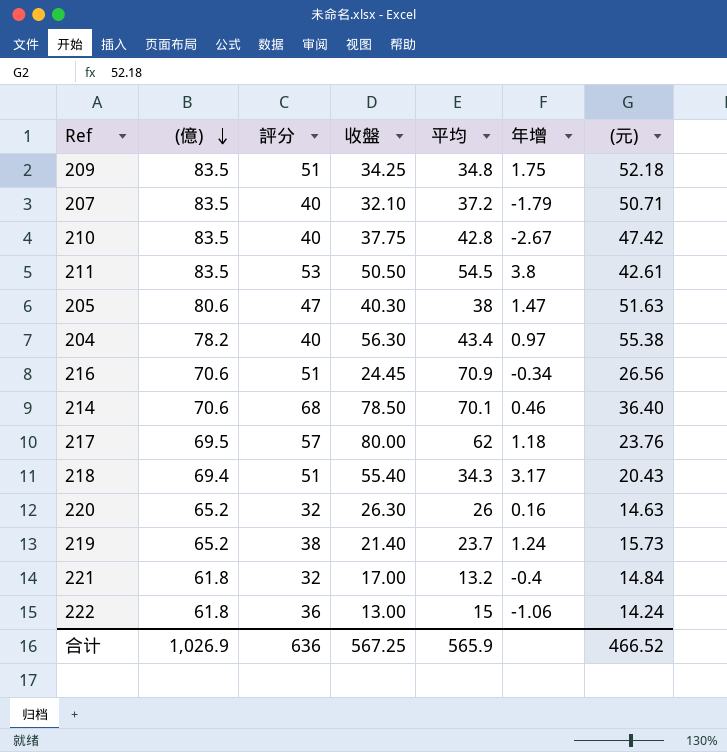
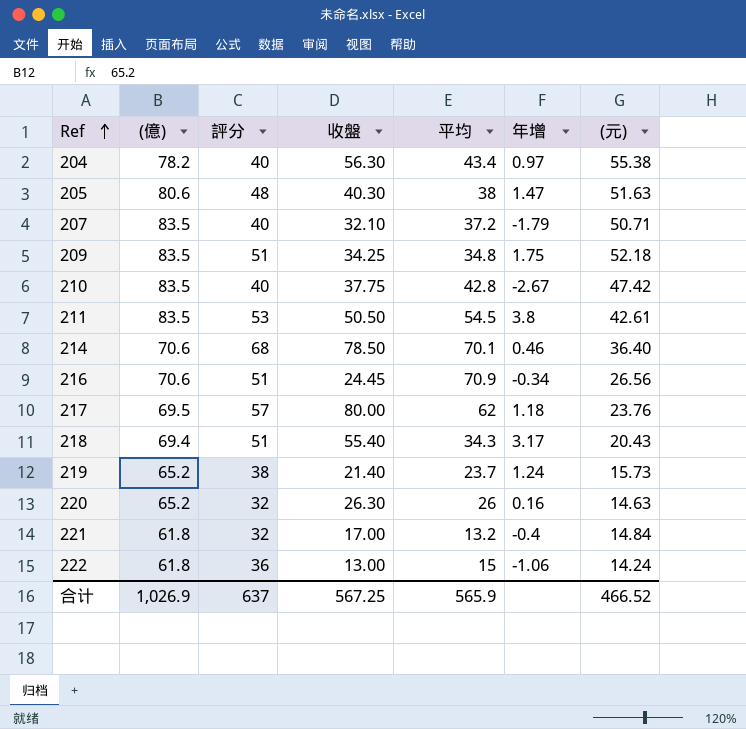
row order: (億) descending -> Ref ascending
205 | 評分: 47 -> 48
合计 | 評分: 636 -> 637

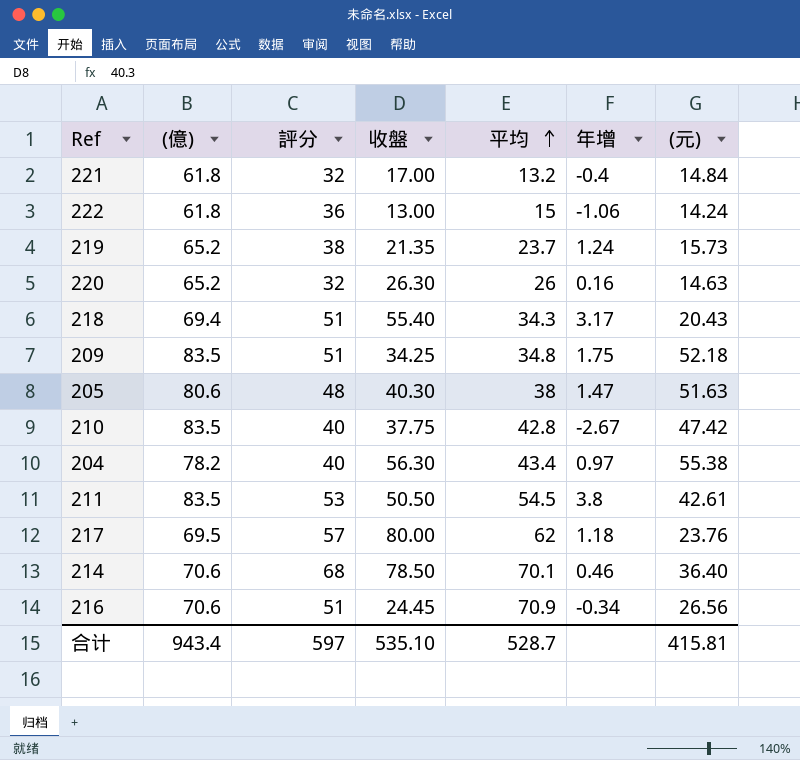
row order: Ref ascending -> 平均 ascending
row 207: 83.5 | 40 | 32.10 | 37.2 | -1.79 | 50.71 -> none
219 | 收盤: 21.40 -> 21.35
合计 | (億): 1,026.9 -> 943.4
合计 | 評分: 637 -> 597
合计 | 收盤: 567.25 -> 535.10
合计 | 平均: 565.9 -> 528.7
合计 | (元): 466.52 -> 415.81

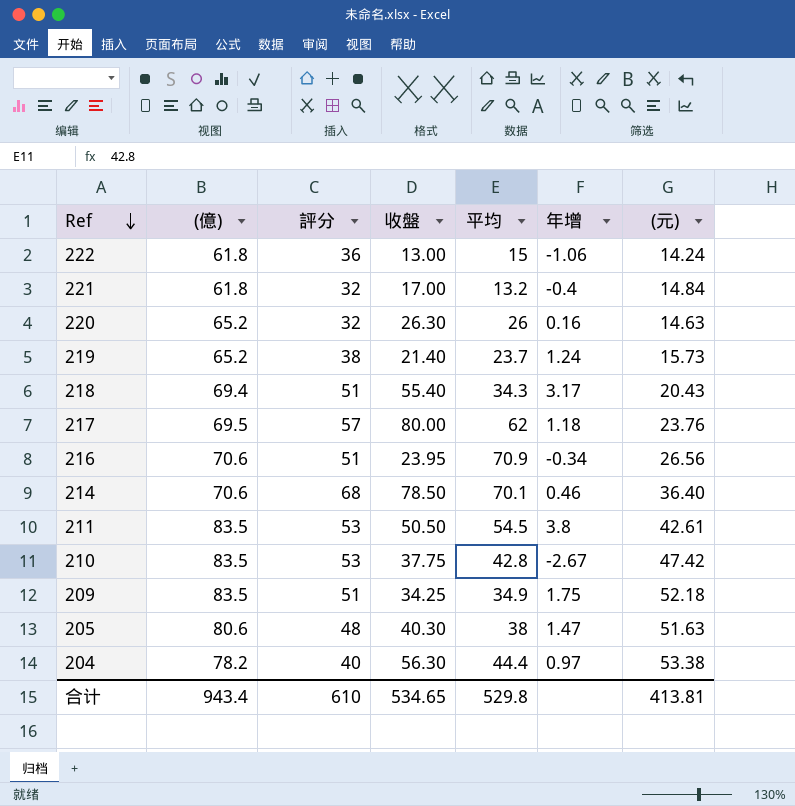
row order: 平均 ascending -> Ref descending
219 | 收盤: 21.35 -> 21.40
216 | 收盤: 24.45 -> 23.95
210 | 評分: 40 -> 53
209 | 平均: 34.8 -> 34.9
204 | 平均: 43.4 -> 44.4
204 | (元): 55.38 -> 53.38
合计 | 評分: 597 -> 610
合计 | 收盤: 535.10 -> 534.65
合计 | 平均: 528.7 -> 529.8
合计 | (元): 415.81 -> 413.81

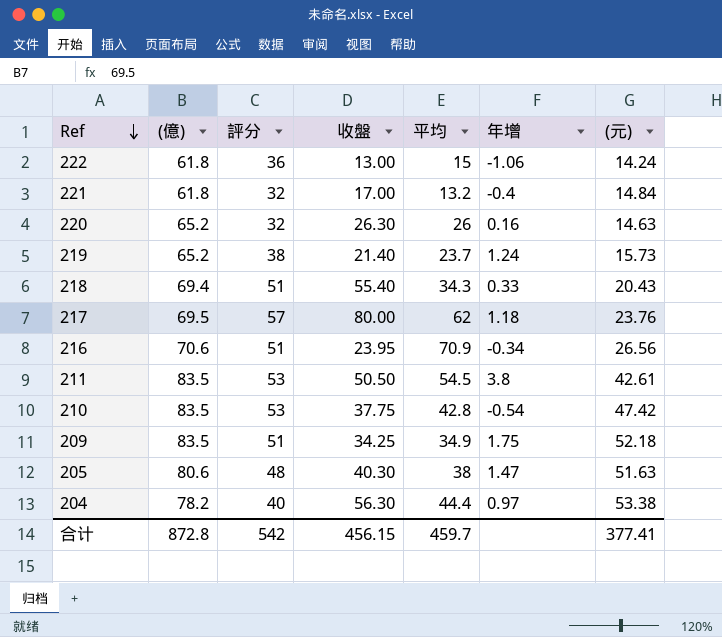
row 214: 70.6 | 68 | 78.50 | 70.1 | 0.46 | 36.40 -> none
218 | 年增: 3.17 -> 0.33
210 | 年增: -2.67 -> -0.54
合计 | (億): 943.4 -> 872.8
合计 | 評分: 610 -> 542
合计 | 收盤: 534.65 -> 456.15
合计 | 平均: 529.8 -> 459.7
合计 | (元): 413.81 -> 377.41

